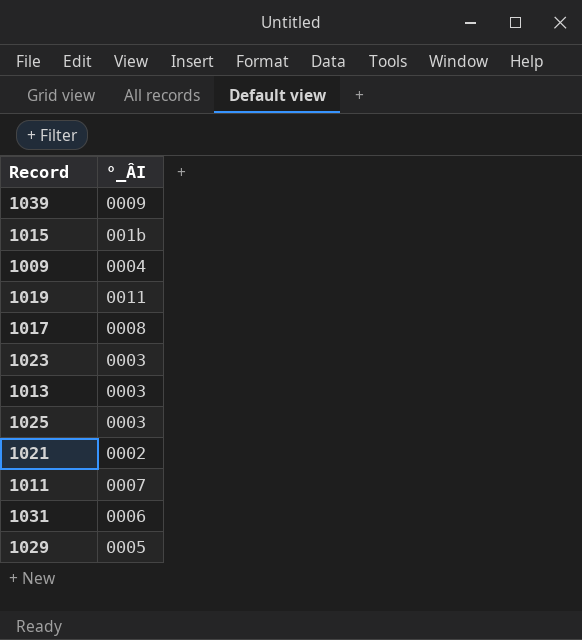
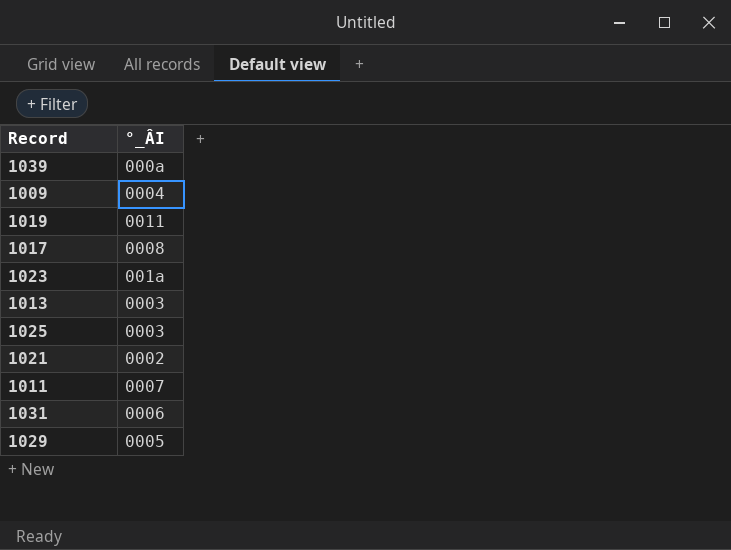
row 1015: 001b -> none
1039 | °_ÂI: 0009 -> 000a
1023 | °_ÂI: 0003 -> 001a

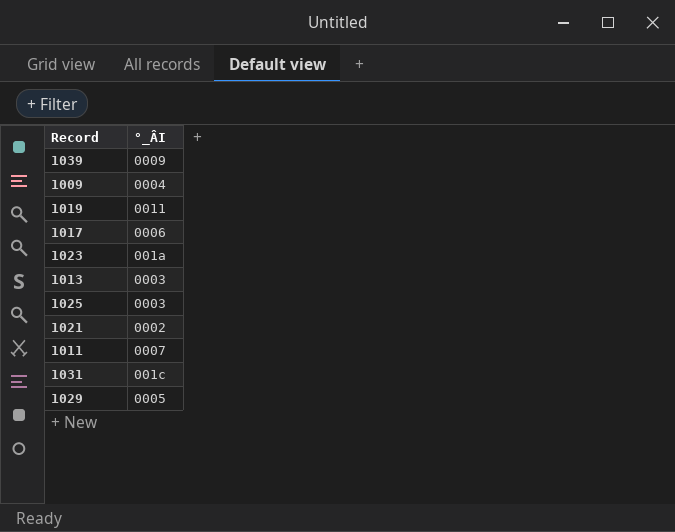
1039 | °_ÂI: 000a -> 0009
1017 | °_ÂI: 0008 -> 0006
1031 | °_ÂI: 0006 -> 001c

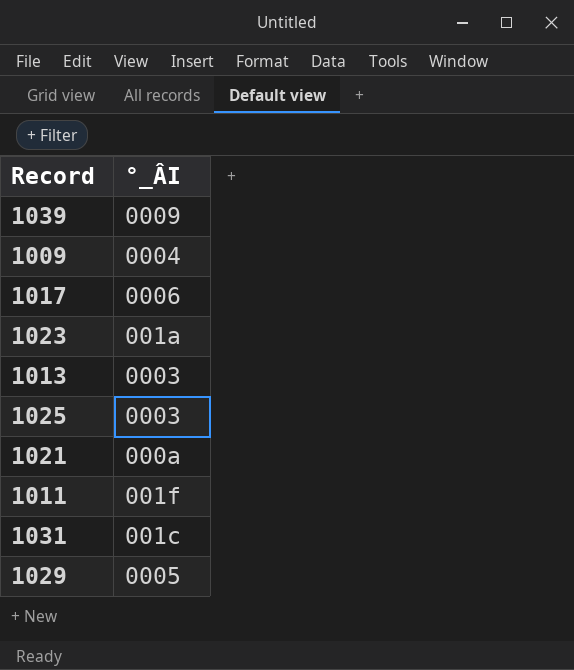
row 1019: 0011 -> none
1021 | °_ÂI: 0002 -> 000a
1011 | °_ÂI: 0007 -> 001f

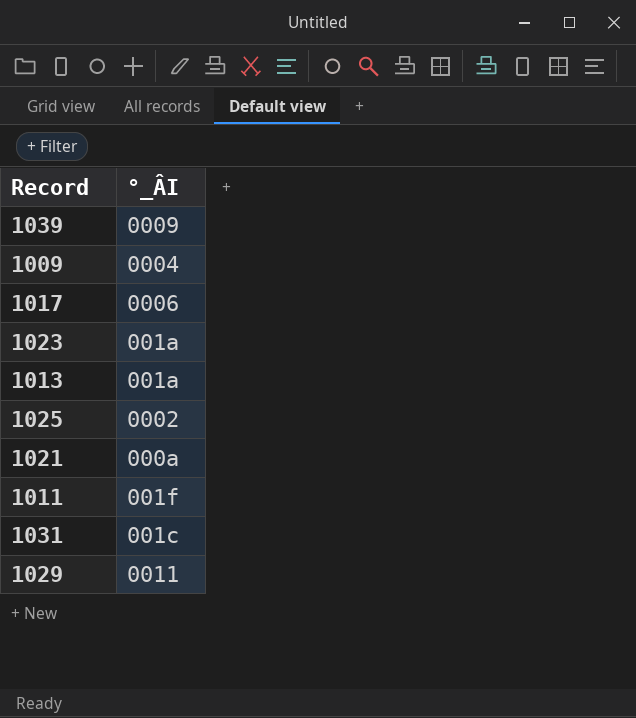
1013 | °_ÂI: 0003 -> 001a
1025 | °_ÂI: 0003 -> 0002
1029 | °_ÂI: 0005 -> 0011

